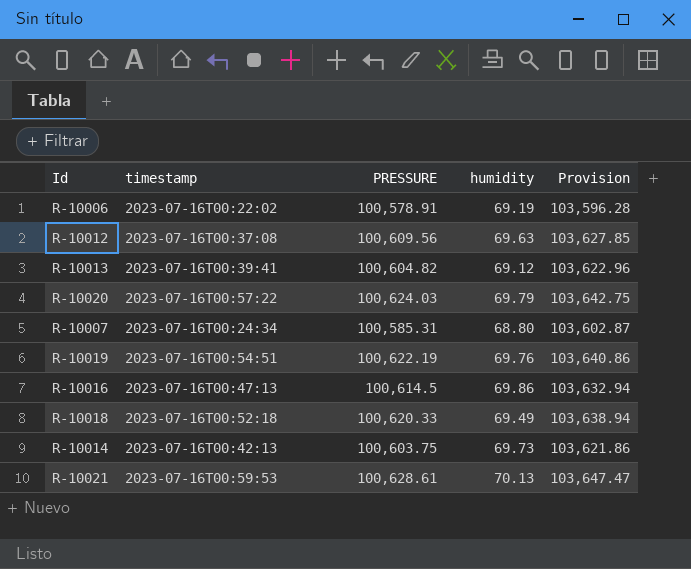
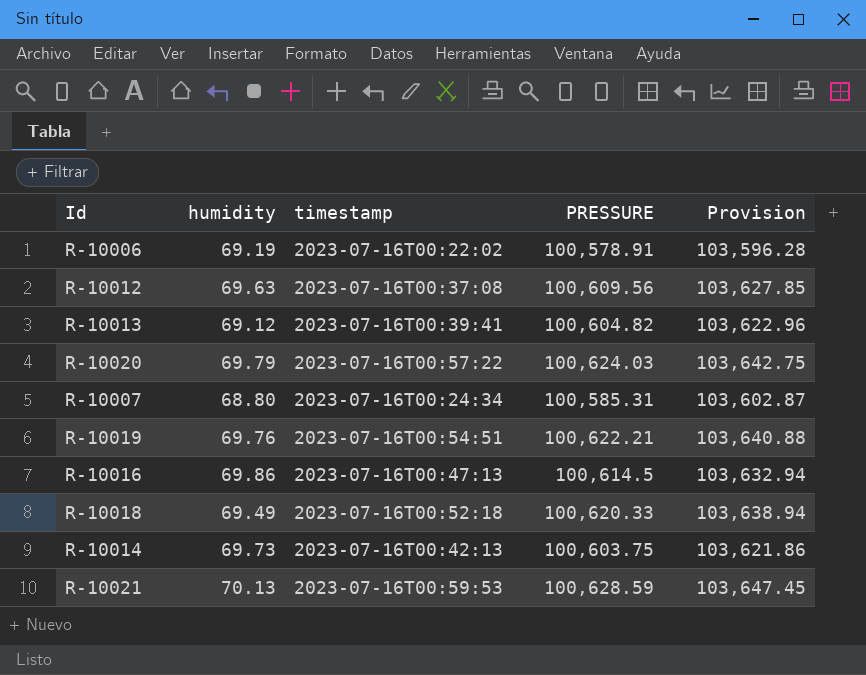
column humidity | position: 4 -> 2
R-10019 | PRESSURE: 100,622.19 -> 100,622.21
R-10019 | Provision: 103,640.86 -> 103,640.88
R-10021 | PRESSURE: 100,628.61 -> 100,628.59
R-10021 | Provision: 103,647.47 -> 103,647.45

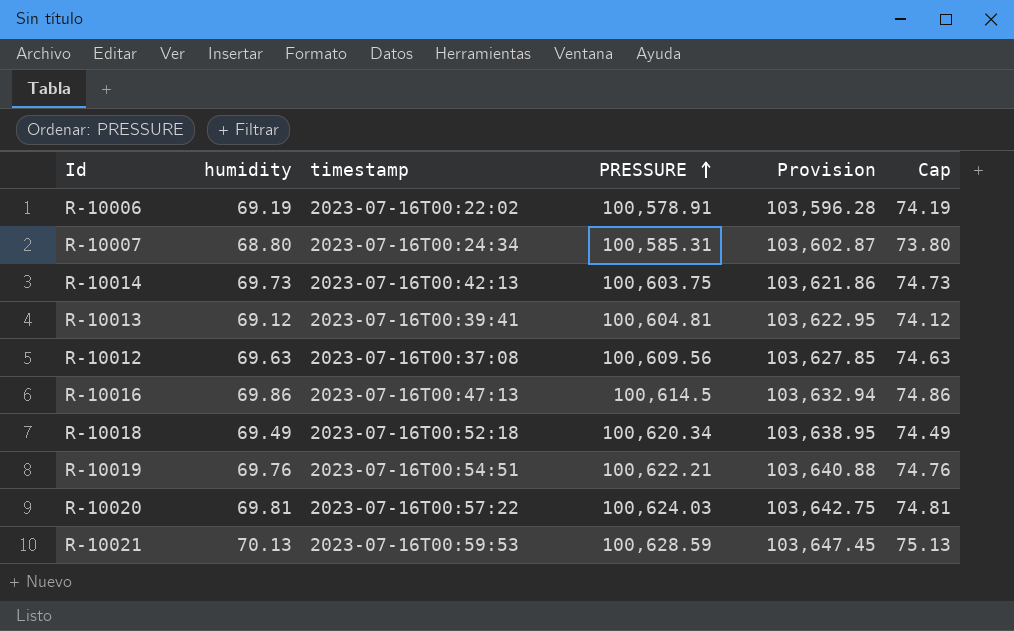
row order: none -> PRESSURE ascending
column Cap | formula: none -> [humidity] + 5
R-10013 | PRESSURE: 100,604.82 -> 100,604.81
R-10013 | Provision: 103,622.96 -> 103,622.95
R-10018 | PRESSURE: 100,620.33 -> 100,620.34
R-10018 | Provision: 103,638.94 -> 103,638.95
R-10020 | humidity: 69.79 -> 69.81

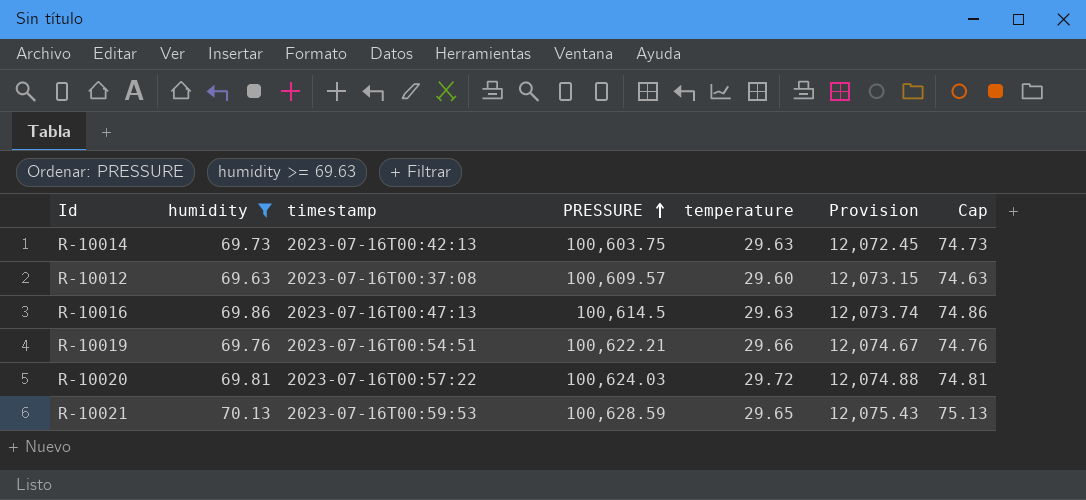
filter: none -> humidity >= 69.63
column temperature | position: none -> 5
column Provision | formula: [PRESSURE] * 1.03 -> [PRESSURE] * 0.12
R-10012 | PRESSURE: 100,609.56 -> 100,609.57

